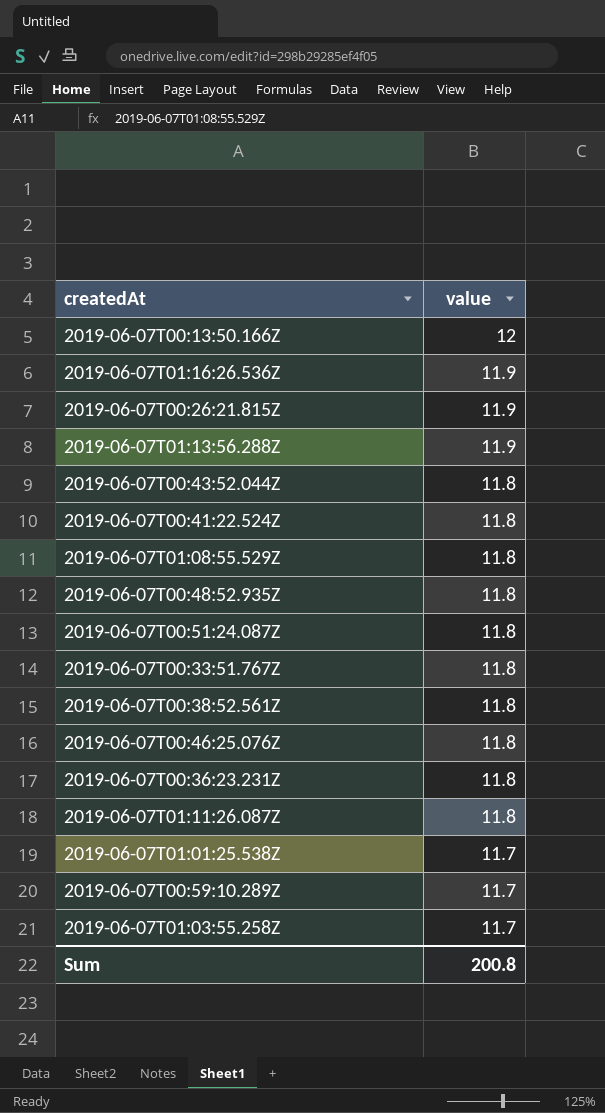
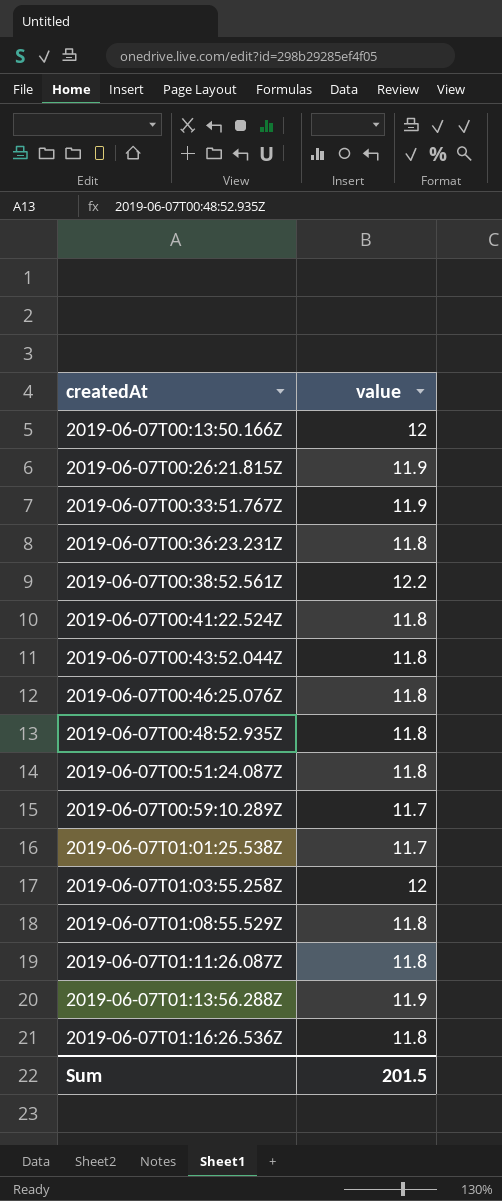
row order: value descending -> createdAt ascending
2019-06-07T00:33:51.767Z | value: 11.8 -> 11.9
2019-06-07T00:38:52.561Z | value: 11.8 -> 12.2
2019-06-07T01:03:55.258Z | value: 11.7 -> 12
2019-06-07T01:16:26.536Z | value: 11.9 -> 11.8
Sum | value: 200.8 -> 201.5

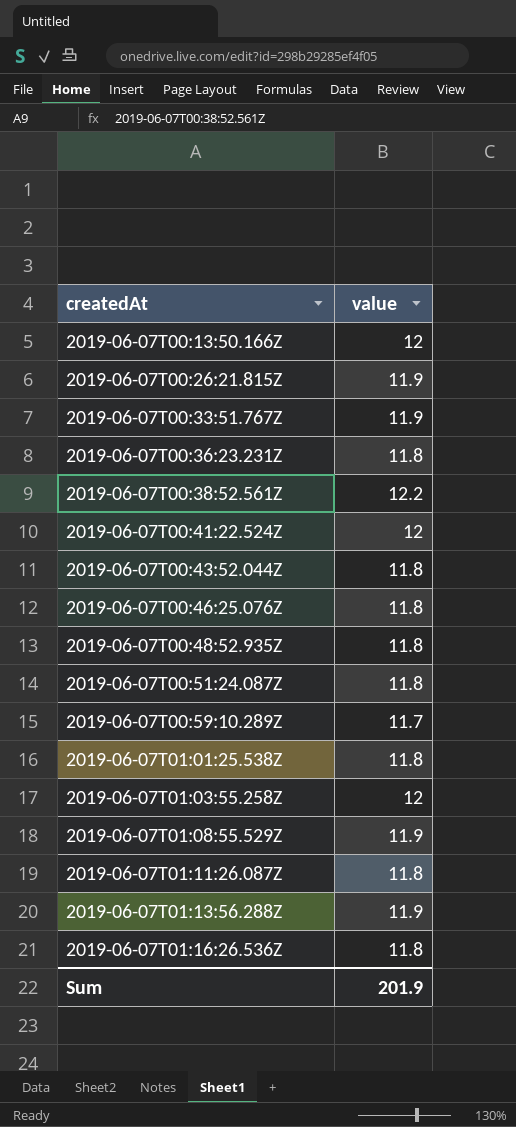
2019-06-07T00:41:22.524Z | value: 11.8 -> 12
2019-06-07T01:01:25.538Z | value: 11.7 -> 11.8
2019-06-07T01:08:55.529Z | value: 11.8 -> 11.9
Sum | value: 201.5 -> 201.9

